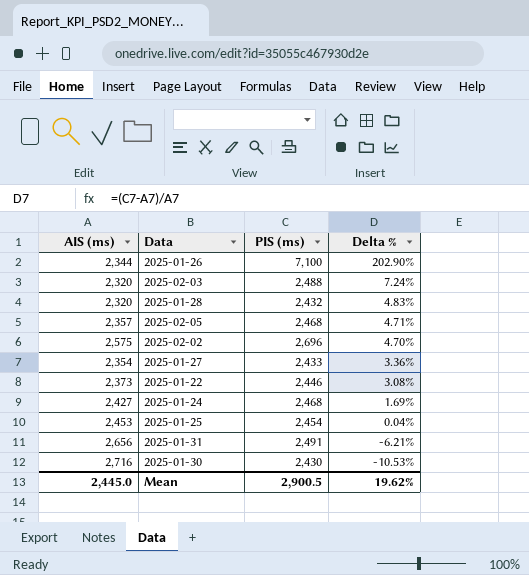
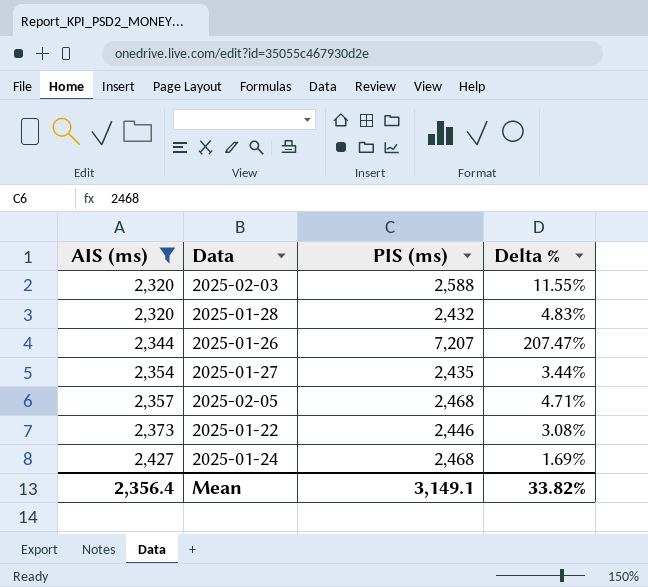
filter: none -> AIS (ms) <= 2,427
row order: Delta % descending -> AIS (ms) ascending
2025-02-03 | PIS (ms): 2,488 -> 2,588
2025-02-03 | Delta %: 7.24% -> 11.55%
2025-01-26 | PIS (ms): 7,100 -> 7,207
2025-01-26 | Delta %: 202.90% -> 207.47%
2025-01-27 | PIS (ms): 2,433 -> 2,435
2025-01-27 | Delta %: 3.36% -> 3.44%
Mean | AIS (ms): 2,445.0 -> 2,356.4
Mean | PIS (ms): 2,900.5 -> 3,149.1
Mean | Delta %: 19.62% -> 33.82%

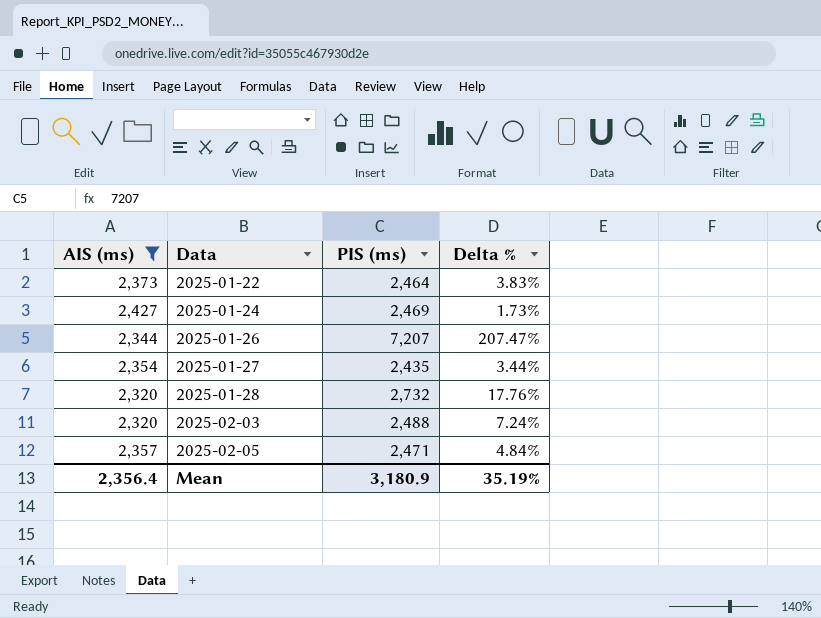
row order: AIS (ms) ascending -> Data ascending
2025-01-22 | PIS (ms): 2,446 -> 2,464
2025-01-22 | Delta %: 3.08% -> 3.83%
2025-01-24 | PIS (ms): 2,468 -> 2,469
2025-01-24 | Delta %: 1.69% -> 1.73%
2025-01-28 | PIS (ms): 2,432 -> 2,732
2025-01-28 | Delta %: 4.83% -> 17.76%
2025-02-03 | PIS (ms): 2,588 -> 2,488
2025-02-03 | Delta %: 11.55% -> 7.24%
2025-02-05 | PIS (ms): 2,468 -> 2,471
2025-02-05 | Delta %: 4.71% -> 4.84%
Mean | PIS (ms): 3,149.1 -> 3,180.9
Mean | Delta %: 33.82% -> 35.19%

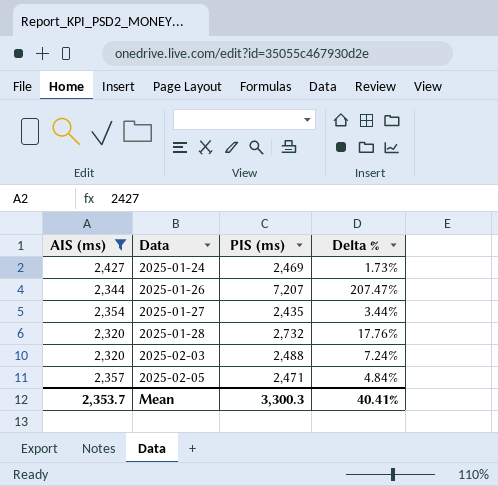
row 2025-01-22: 2,373 | 2,464 | 3.83% -> none
Mean | AIS (ms): 2,356.4 -> 2,353.7
Mean | PIS (ms): 3,180.9 -> 3,300.3
Mean | Delta %: 35.19% -> 40.41%

